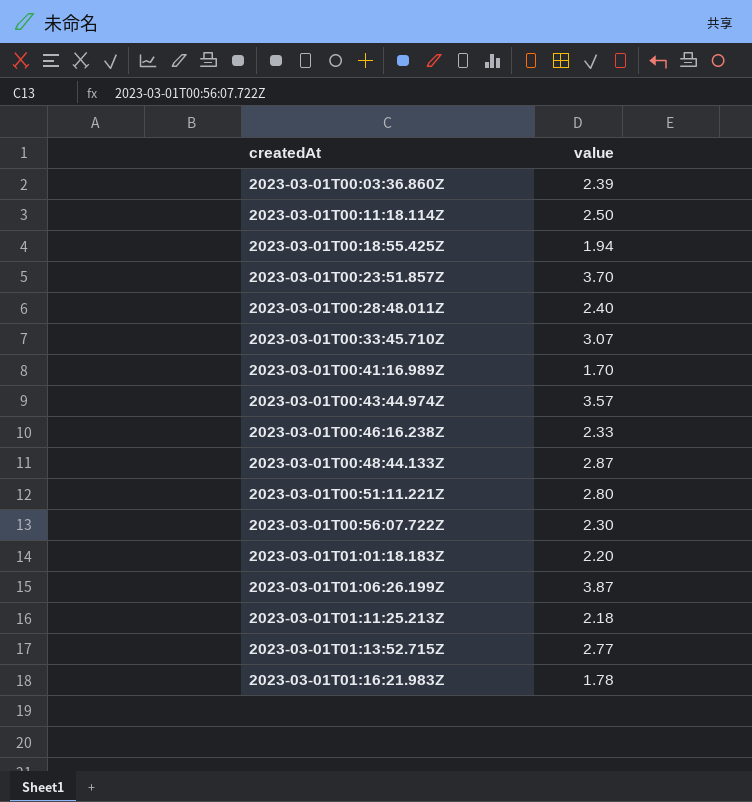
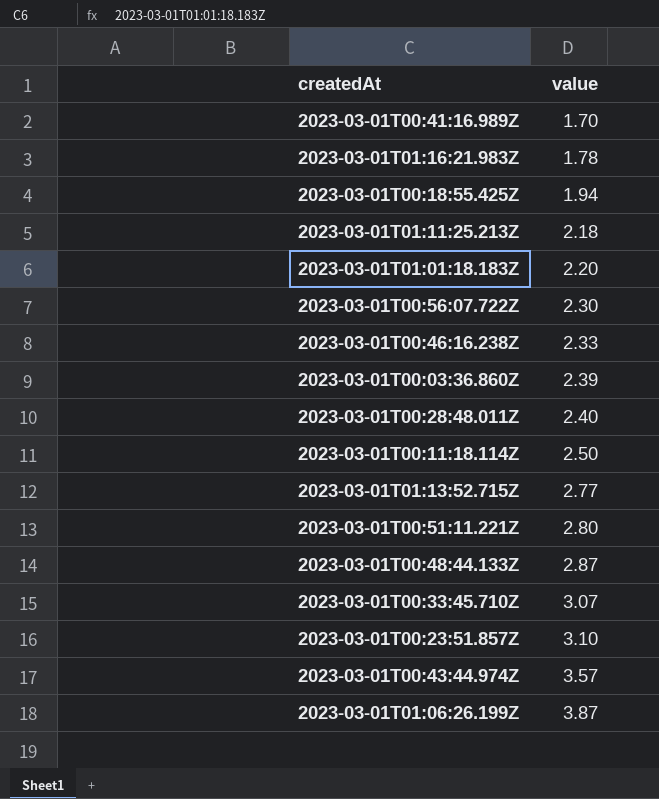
row order: createdAt ascending -> value ascending
2023-03-01T00:23:51.857Z | value: 3.70 -> 3.10

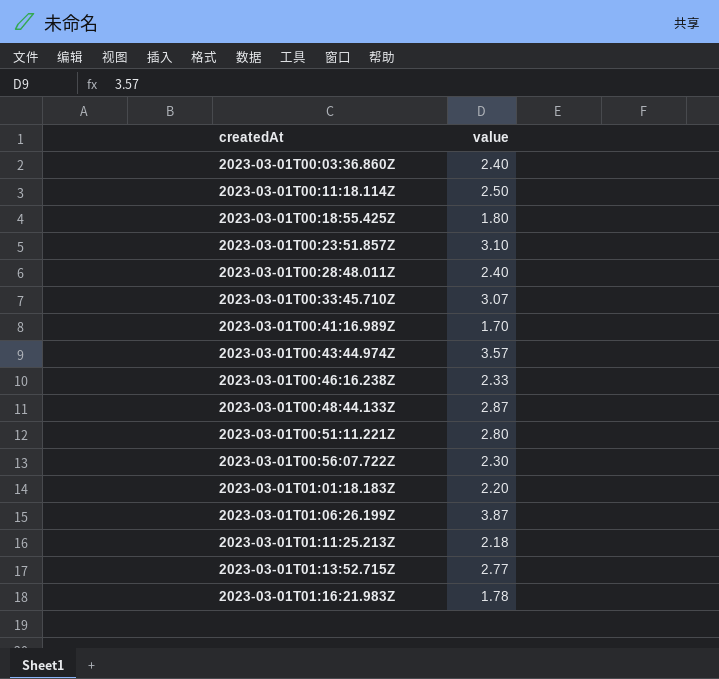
row order: value ascending -> createdAt ascending
2023-03-01T00:03:36.860Z | value: 2.39 -> 2.40
2023-03-01T00:18:55.425Z | value: 1.94 -> 1.80

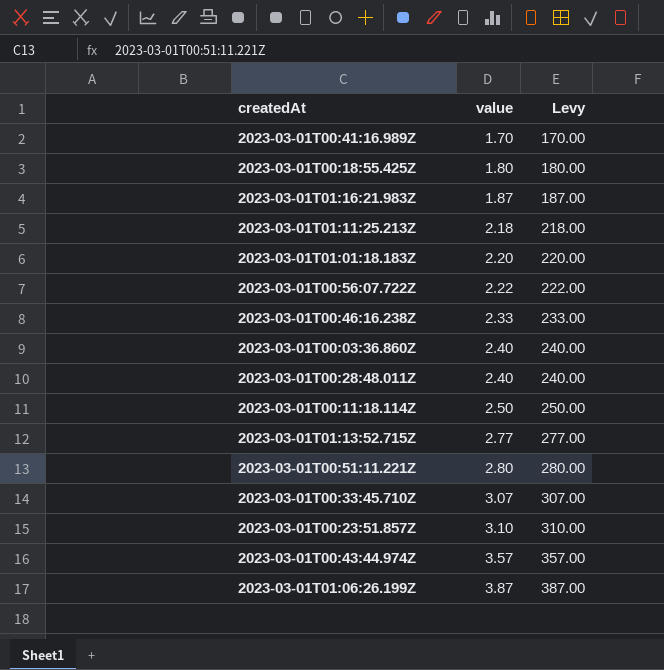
row order: createdAt ascending -> value ascending
column Levy | formula: none -> [value] * 100
row 2023-03-01T00:48:44.133Z: 2.87 -> none
2023-03-01T01:16:21.983Z | value: 1.78 -> 1.87
2023-03-01T00:56:07.722Z | value: 2.30 -> 2.22

